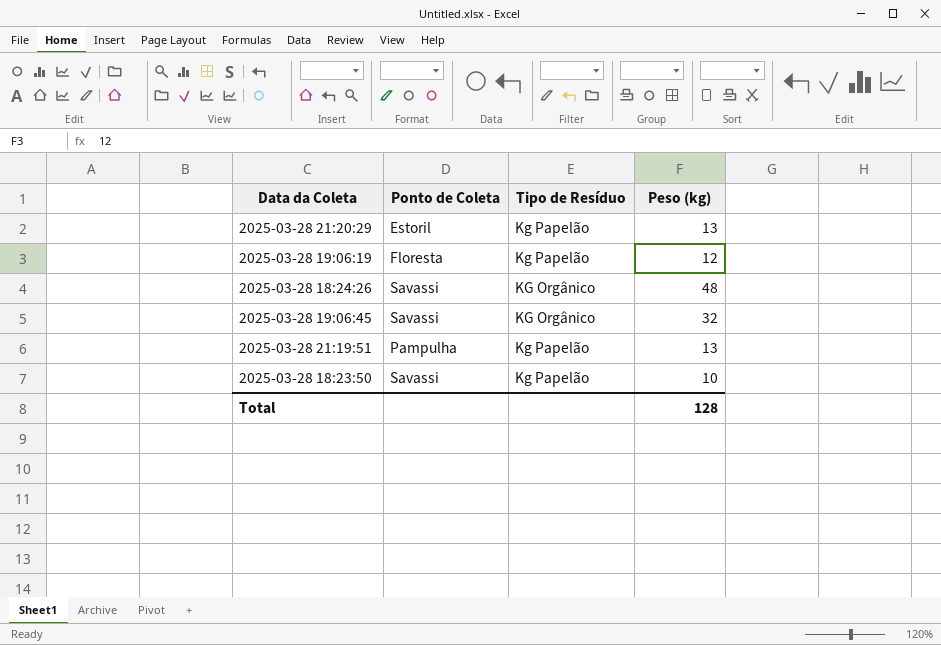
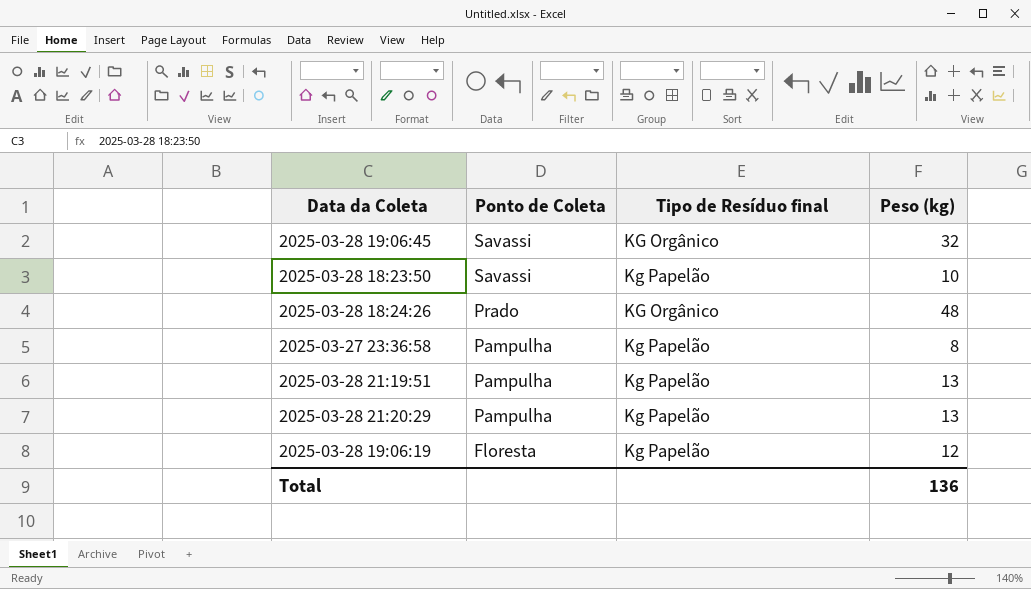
row order: none -> Ponto de Coleta descending
column name: Tipo de Resíduo -> Tipo de Resíduo final
2025-03-28 18:24:26 | Ponto de Coleta: Savassi -> Prado
row 2025-03-27 23:36:58: none -> Pampulha | Kg Papelão | 8
2025-03-28 21:20:29 | Ponto de Coleta: Estoril -> Pampulha
Total | Peso (kg): 128 -> 136

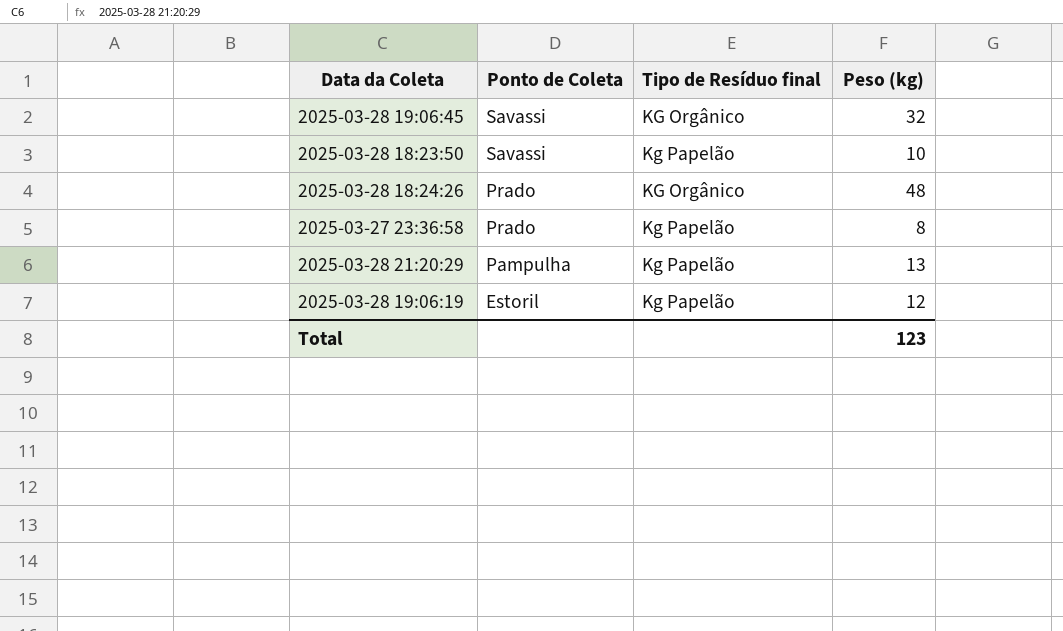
row 2025-03-28 21:19:51: Pampulha | Kg Papelão | 13 -> none
2025-03-27 23:36:58 | Ponto de Coleta: Pampulha -> Prado
2025-03-28 19:06:19 | Ponto de Coleta: Floresta -> Estoril
Total | Peso (kg): 136 -> 123

